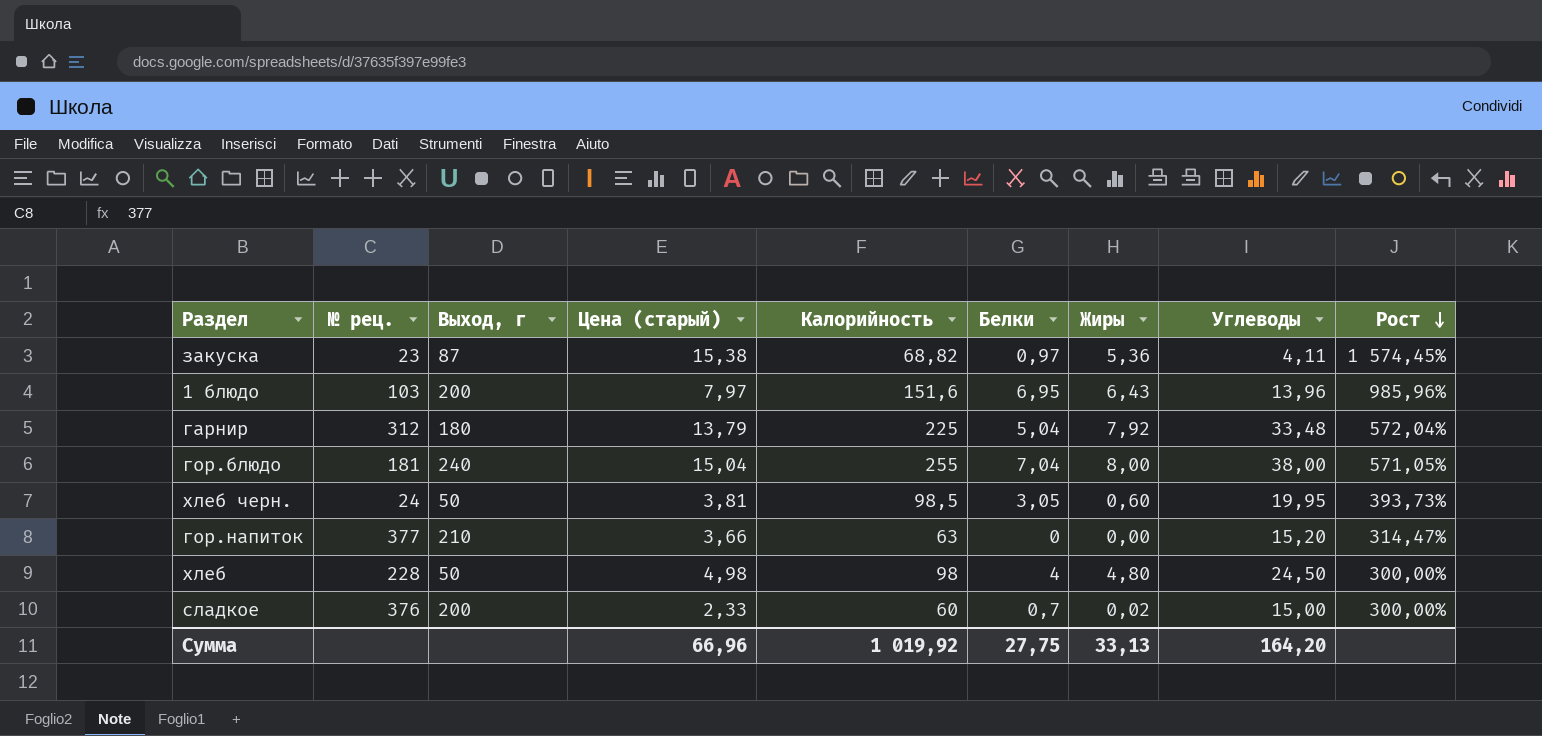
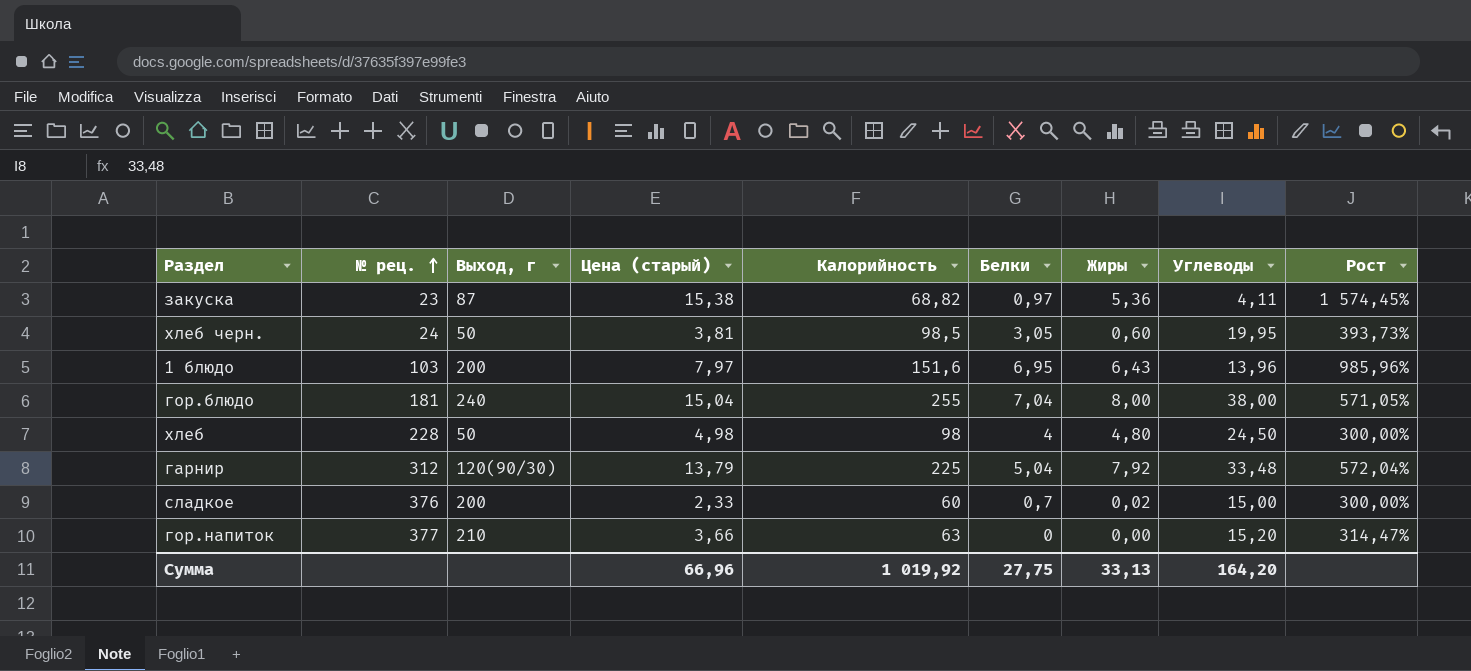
row order: Рост descending -> № рец. ascending
гарнир | Выход, г: 180 -> 120(90/30)

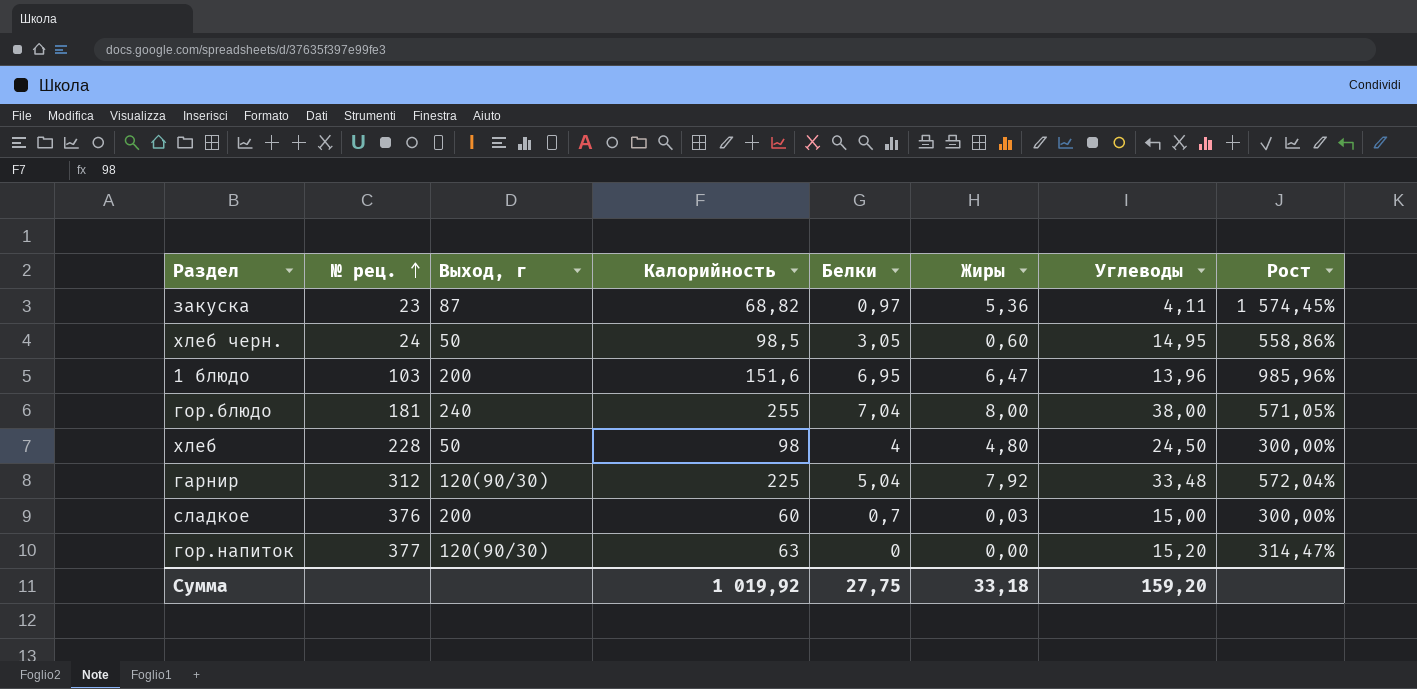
column Цена (старый) | position: 4 -> none
хлеб черн. | Углеводы: 19,95 -> 14,95
хлеб черн. | Рост: 393,73% -> 558,86%
1 блюдо | Жиры: 6,43 -> 6,47
сладкое | Жиры: 0,02 -> 0,03
гор.напиток | Выход, г: 210 -> 120(90/30)
Сумма | Жиры: 33,13 -> 33,18
Сумма | Углеводы: 164,20 -> 159,20

